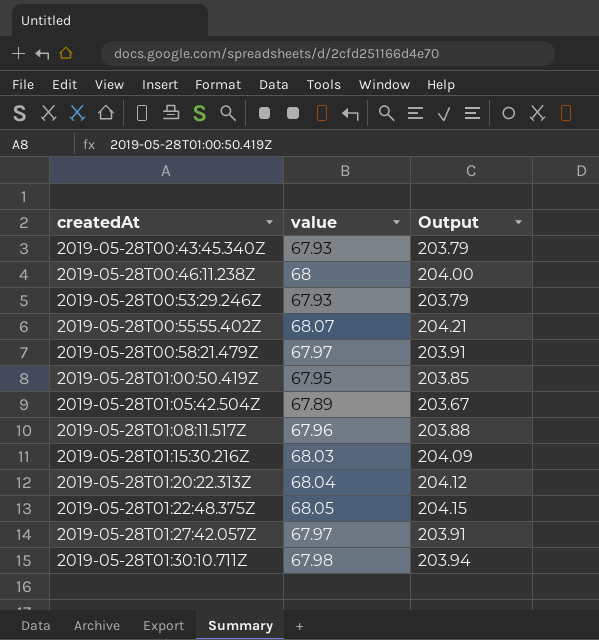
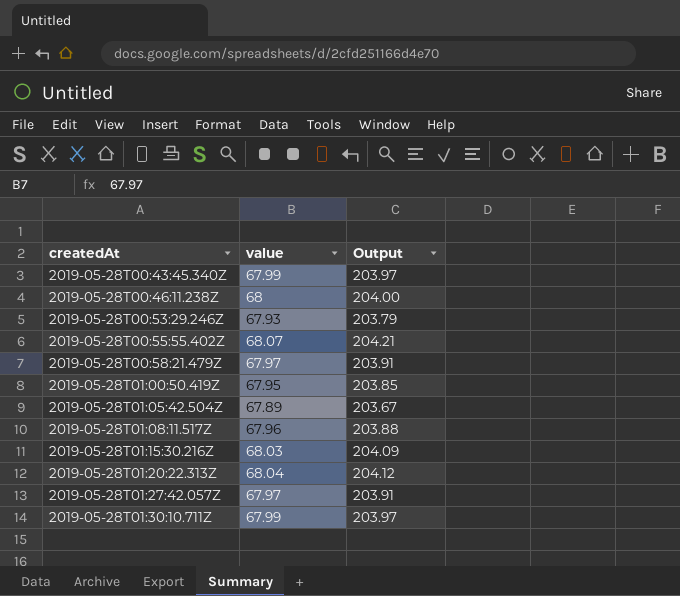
row 2019-05-28T01:22:48.375Z: 68.05 | 204.15 -> none
2019-05-28T00:43:45.340Z | value: 67.93 -> 67.99
2019-05-28T00:43:45.340Z | Output: 203.79 -> 203.97
2019-05-28T01:30:10.711Z | value: 67.98 -> 67.99
2019-05-28T01:30:10.711Z | Output: 203.94 -> 203.97

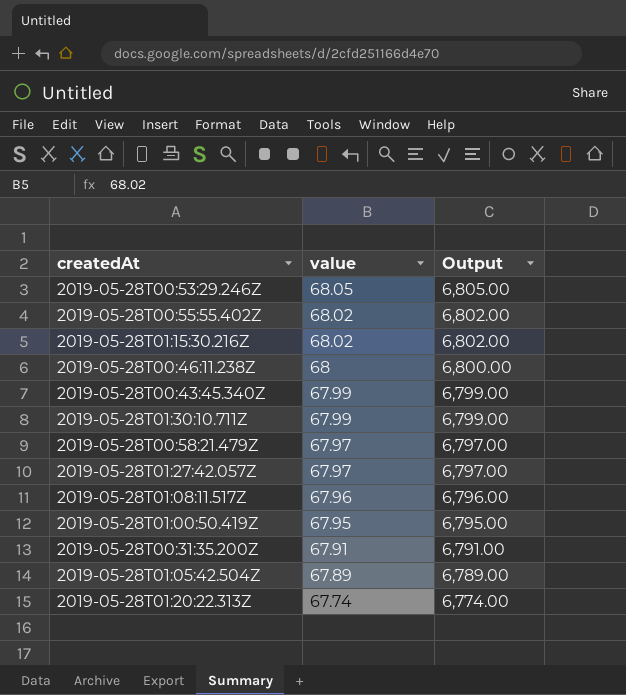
row order: createdAt ascending -> value descending
column Output | formula: [value] * 3 -> [value] * 100
2019-05-28T00:53:29.246Z | value: 67.93 -> 68.05
2019-05-28T00:55:55.402Z | value: 68.07 -> 68.02
2019-05-28T01:15:30.216Z | value: 68.03 -> 68.02
row 2019-05-28T00:31:35.200Z: none -> 67.91 | 6,791.00
2019-05-28T01:20:22.313Z | value: 68.04 -> 67.74

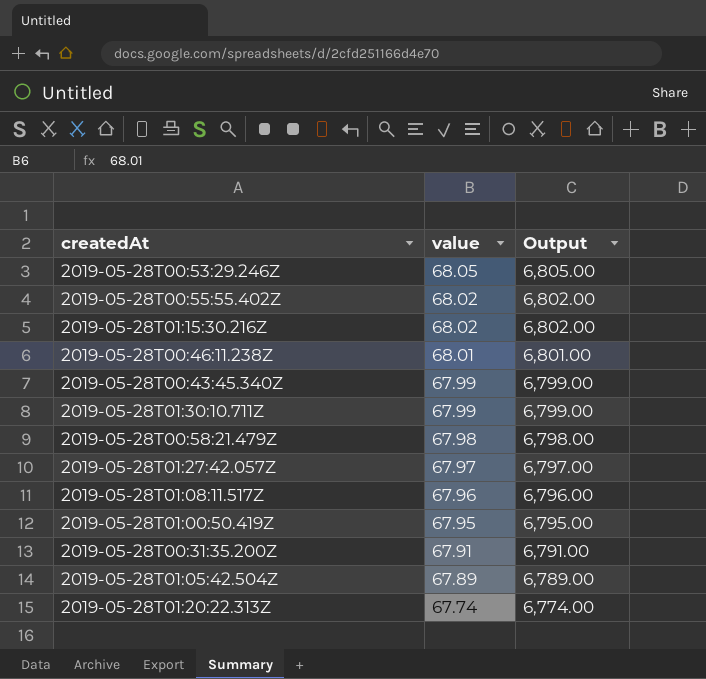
2019-05-28T00:46:11.238Z | value: 68 -> 68.01
2019-05-28T00:46:11.238Z | Output: 6,800.00 -> 6,801.00
2019-05-28T00:58:21.479Z | value: 67.97 -> 67.98
2019-05-28T00:58:21.479Z | Output: 6,797.00 -> 6,798.00

